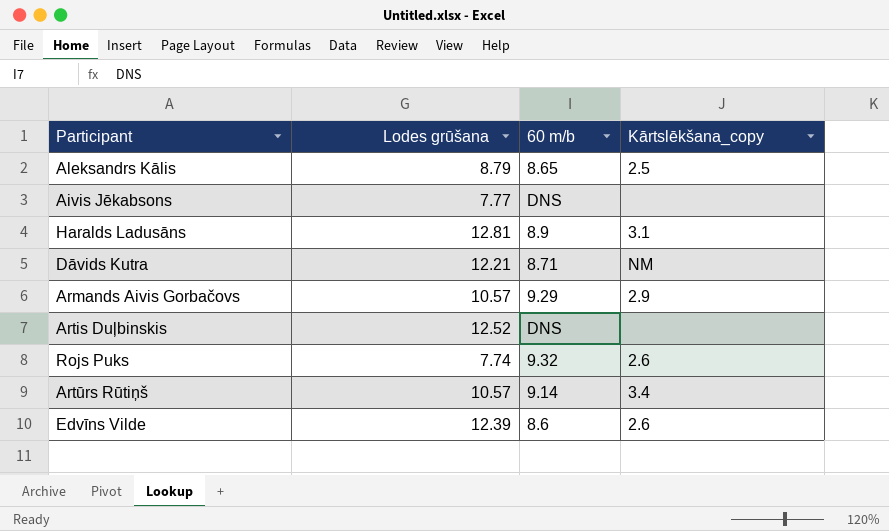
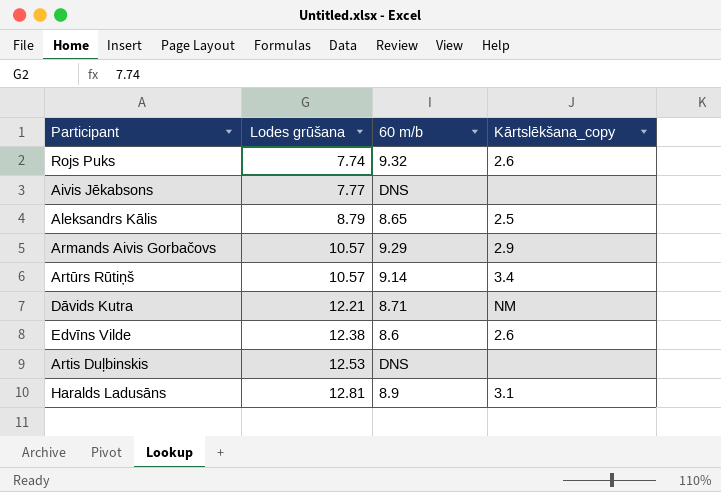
row order: none -> Lodes grūšana ascending
Edvīns Vilde | Lodes grūšana: 12.39 -> 12.38
Artis Duļbinskis | Lodes grūšana: 12.52 -> 12.53

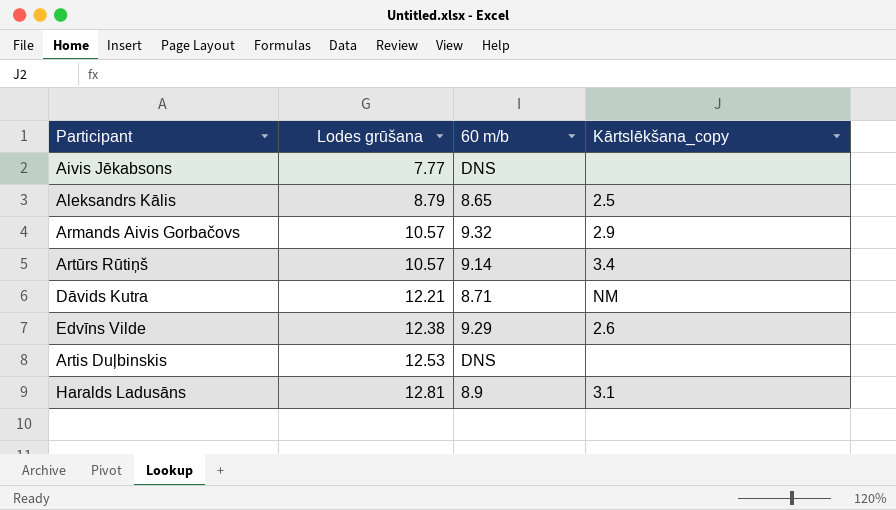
row Rojs Puks: 7.74 | 9.32 | 2.6 -> none
Armands Aivis Gorbačovs | 60 m/b: 9.29 -> 9.32
Edvīns Vilde | 60 m/b: 8.6 -> 9.29

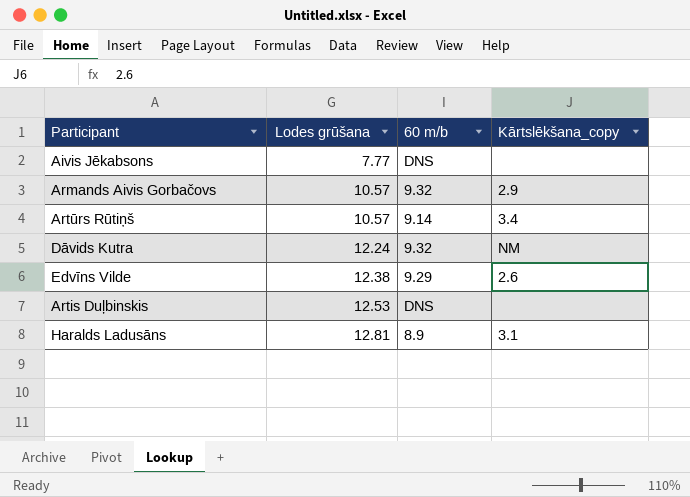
row Aleksandrs Kālis: 8.79 | 8.65 | 2.5 -> none
Dāvids Kutra | Lodes grūšana: 12.21 -> 12.24
Dāvids Kutra | 60 m/b: 8.71 -> 9.32

